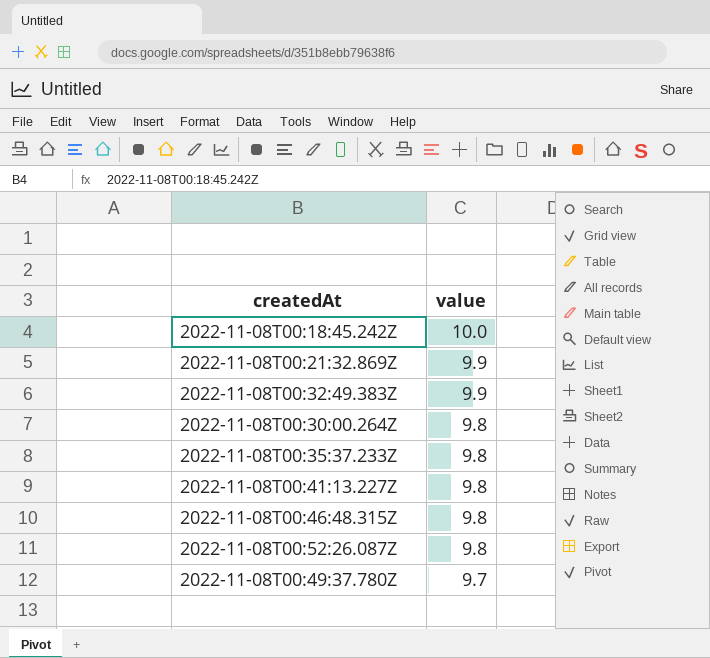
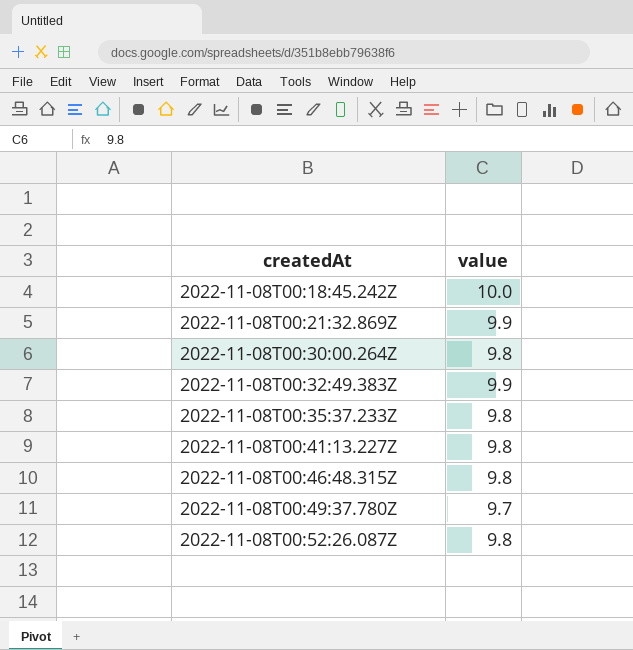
row order: value descending -> createdAt ascending

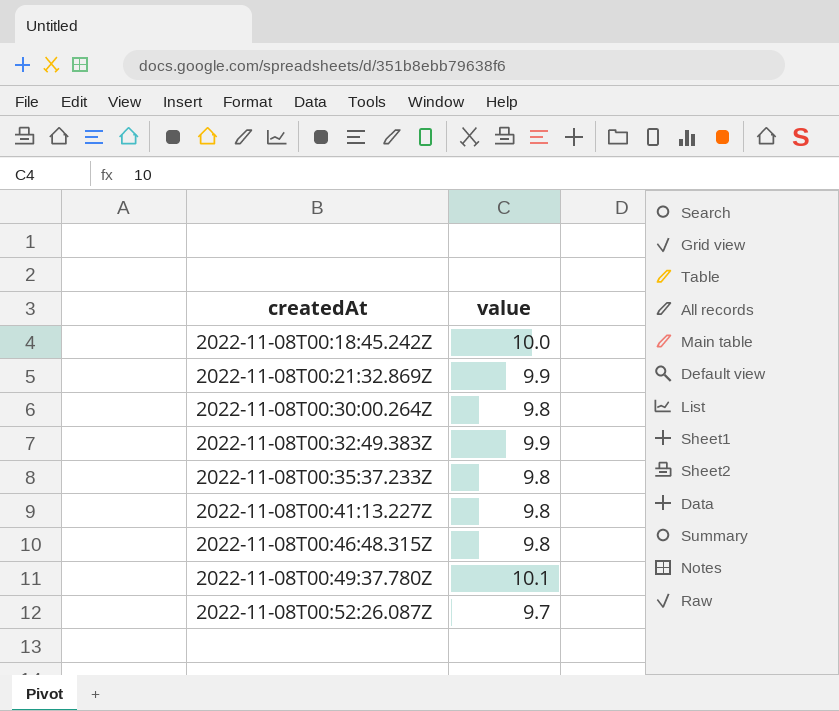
2022-11-08T00:49:37.780Z | value: 9.7 -> 10.1
2022-11-08T00:52:26.087Z | value: 9.8 -> 9.7

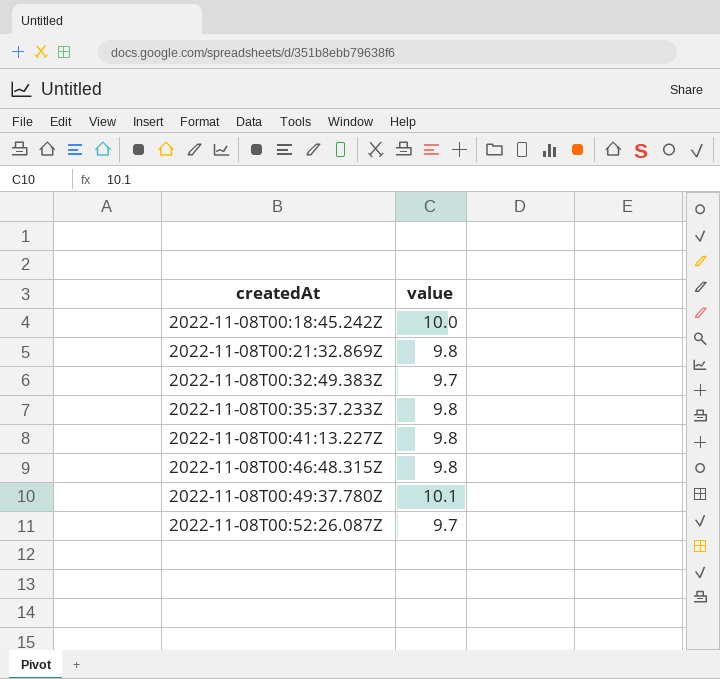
row 2022-11-08T00:30:00.264Z: 9.8 -> none
2022-11-08T00:21:32.869Z | value: 9.9 -> 9.8
2022-11-08T00:32:49.383Z | value: 9.9 -> 9.7

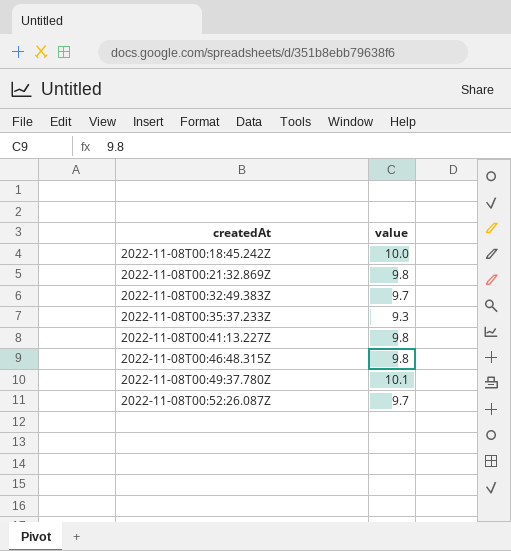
2022-11-08T00:35:37.233Z | value: 9.8 -> 9.3

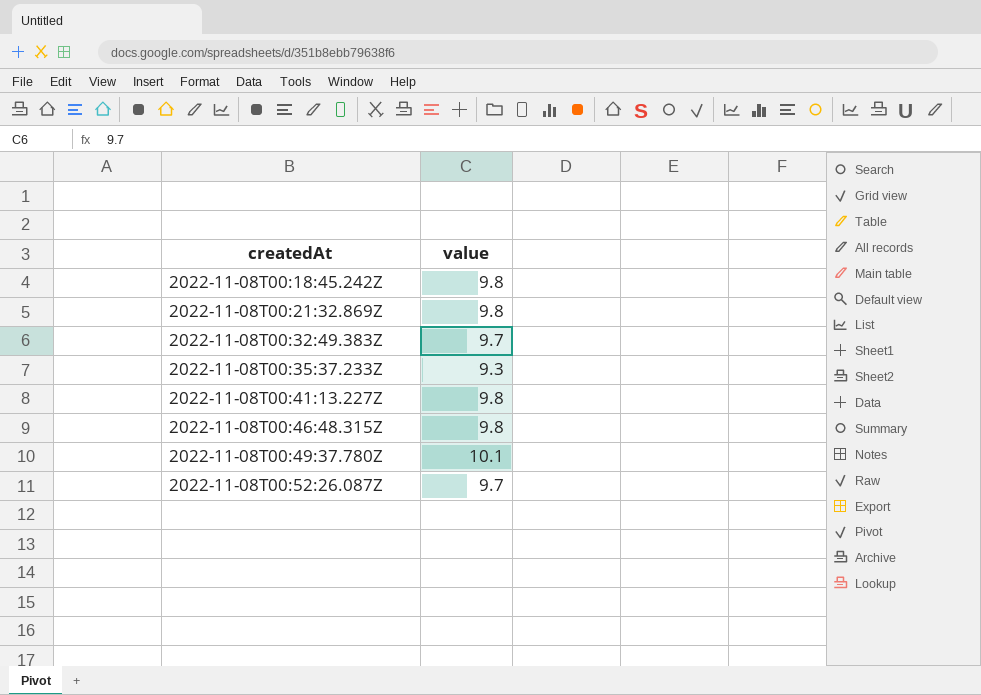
2022-11-08T00:18:45.242Z | value: 10.0 -> 9.8

